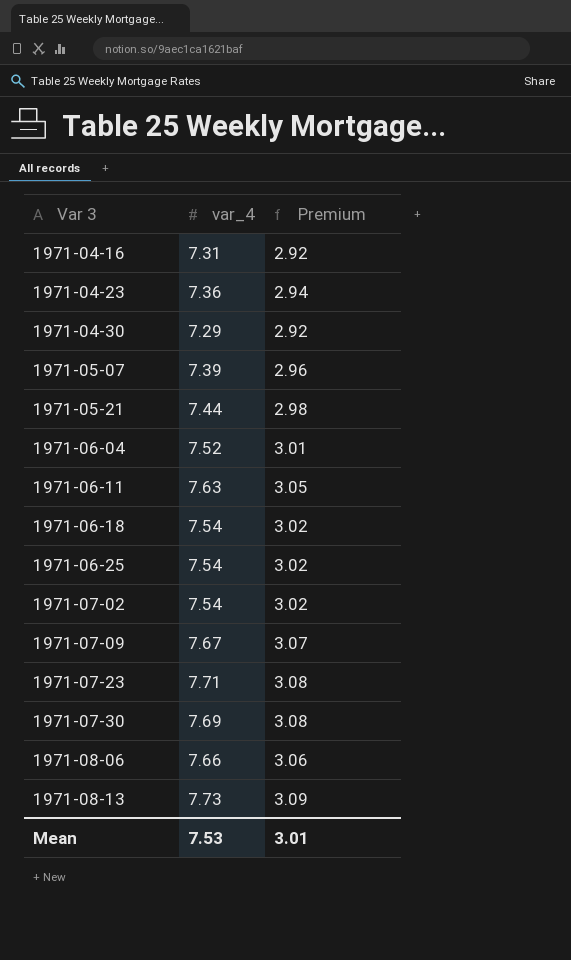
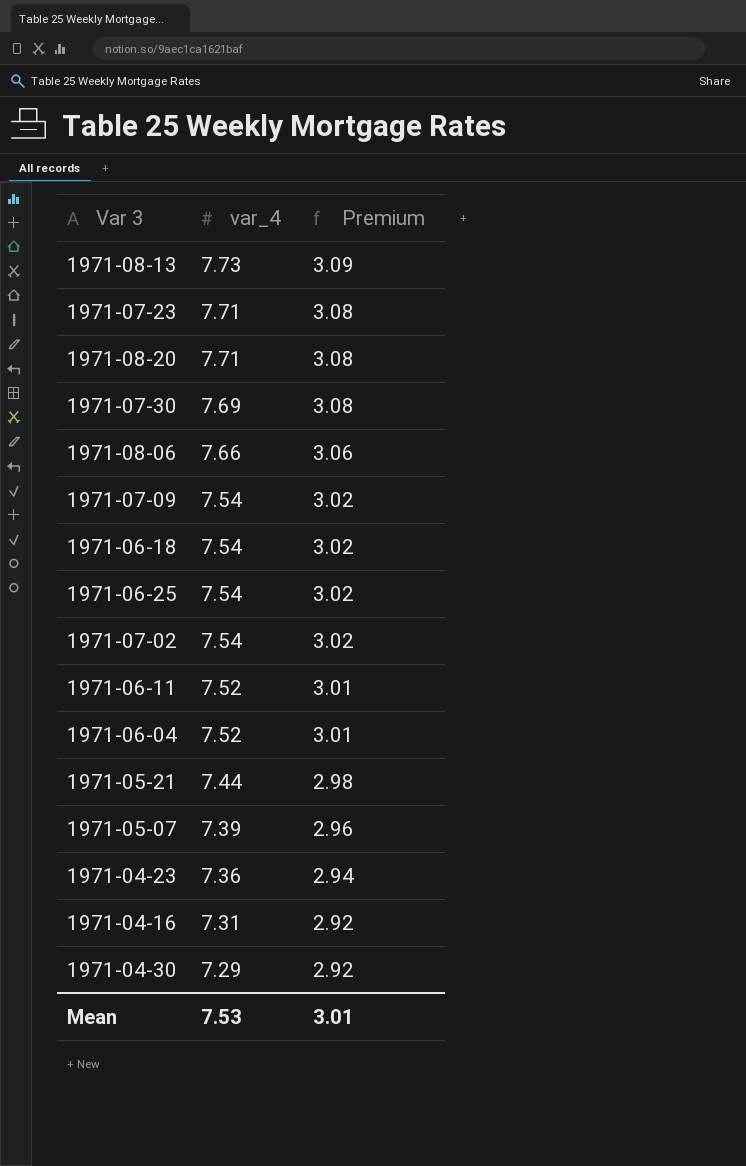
row order: Var 3 ascending -> var_4 descending
row 1971-08-20: none -> 7.71 | 3.08
1971-07-09 | var_4: 7.67 -> 7.54
1971-07-09 | Premium: 3.07 -> 3.02
1971-06-11 | var_4: 7.63 -> 7.52
1971-06-11 | Premium: 3.05 -> 3.01

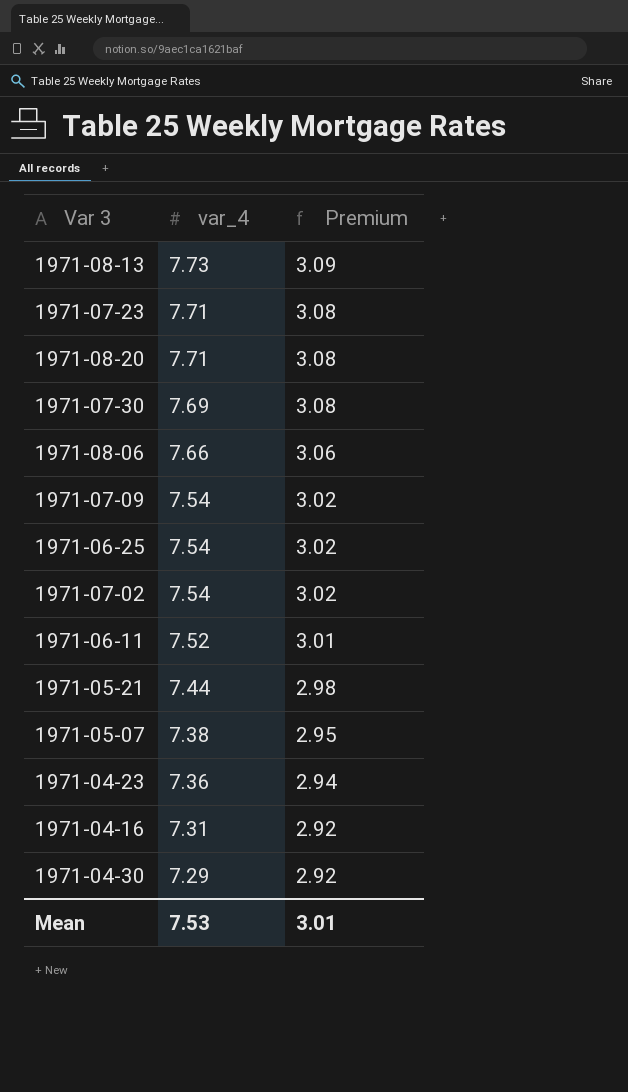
row 1971-06-18: 7.54 | 3.02 -> none
row 1971-06-04: 7.52 | 3.01 -> none
1971-05-07 | var_4: 7.39 -> 7.38
1971-05-07 | Premium: 2.96 -> 2.95

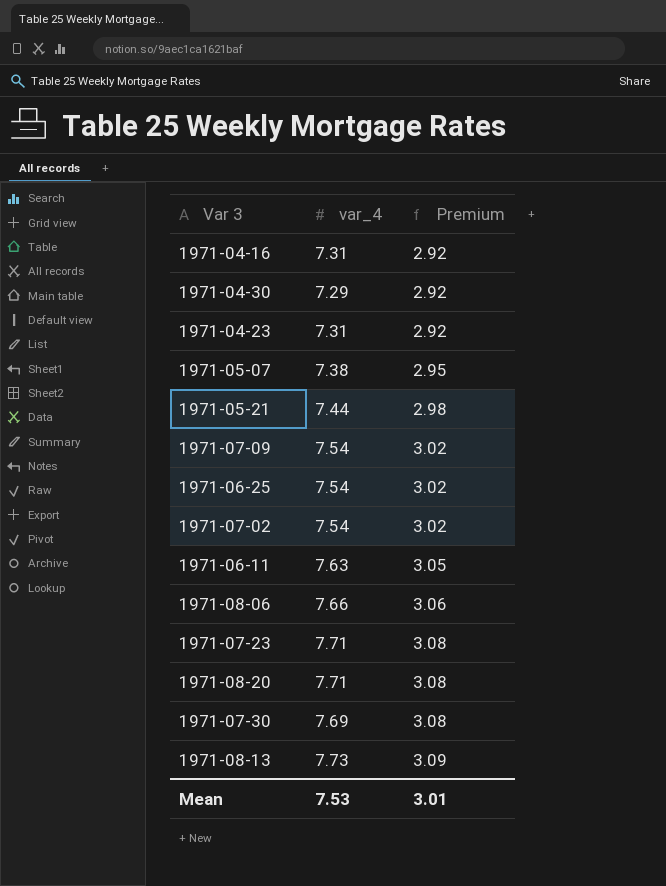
row order: var_4 descending -> Premium ascending
1971-04-23 | var_4: 7.36 -> 7.31
1971-04-23 | Premium: 2.94 -> 2.92
1971-06-11 | var_4: 7.52 -> 7.63
1971-06-11 | Premium: 3.01 -> 3.05

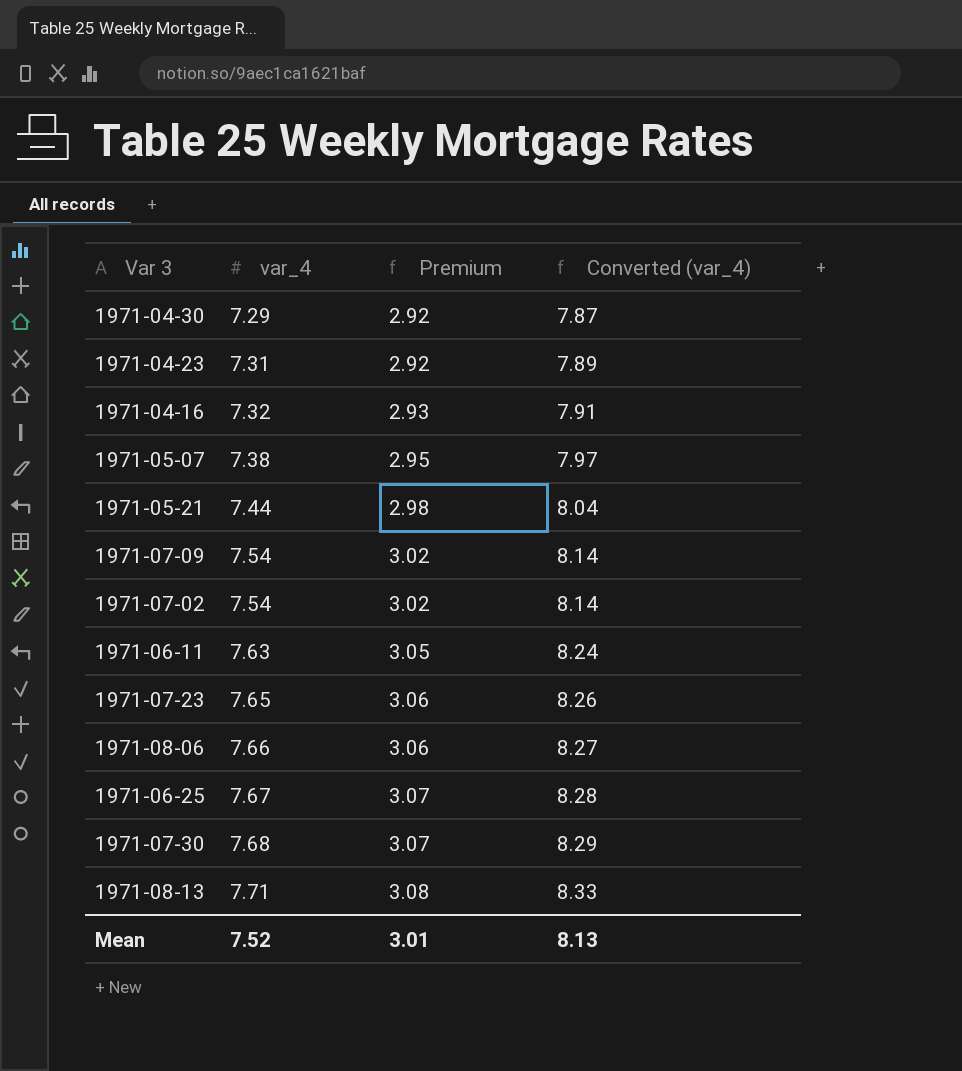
row order: Premium ascending -> var_4 ascending
column Converted (var_4) | formula: none -> [var_4] * 1.08
row 1971-08-20: 7.71 | 3.08 -> none
1971-04-16 | var_4: 7.31 -> 7.32
1971-04-16 | Premium: 2.92 -> 2.93
1971-07-23 | var_4: 7.71 -> 7.65
1971-07-23 | Premium: 3.08 -> 3.06
1971-06-25 | var_4: 7.54 -> 7.67
1971-06-25 | Premium: 3.02 -> 3.07
1971-07-30 | var_4: 7.69 -> 7.68
1971-07-30 | Premium: 3.08 -> 3.07
1971-08-13 | var_4: 7.73 -> 7.71
1971-08-13 | Premium: 3.09 -> 3.08
Mean | var_4: 7.53 -> 7.52

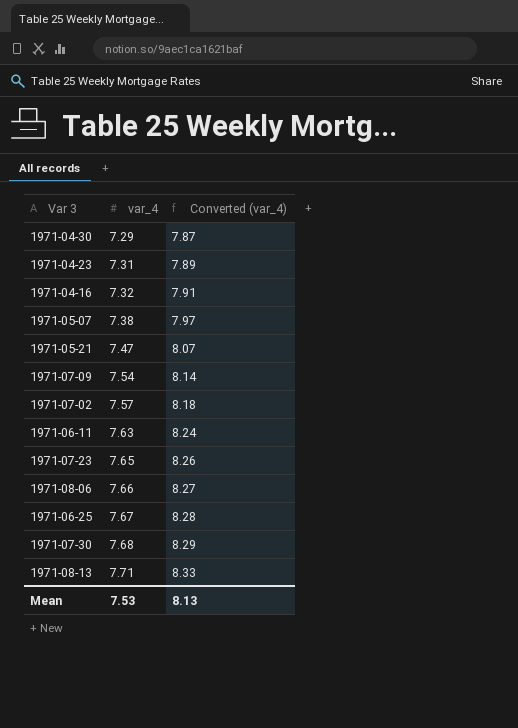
column Premium | formula: [var_4] * 0.4 -> none
1971-05-21 | var_4: 7.44 -> 7.47
1971-05-21 | Converted (var_4): 8.04 -> 8.07
1971-07-02 | var_4: 7.54 -> 7.57
1971-07-02 | Converted (var_4): 8.14 -> 8.18
Mean | var_4: 7.52 -> 7.53

